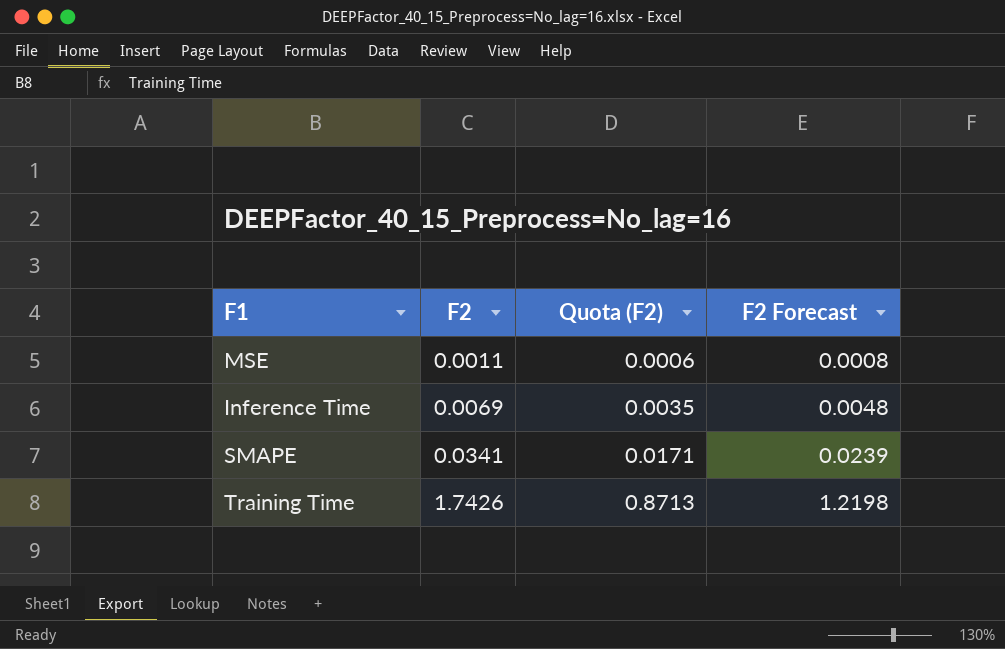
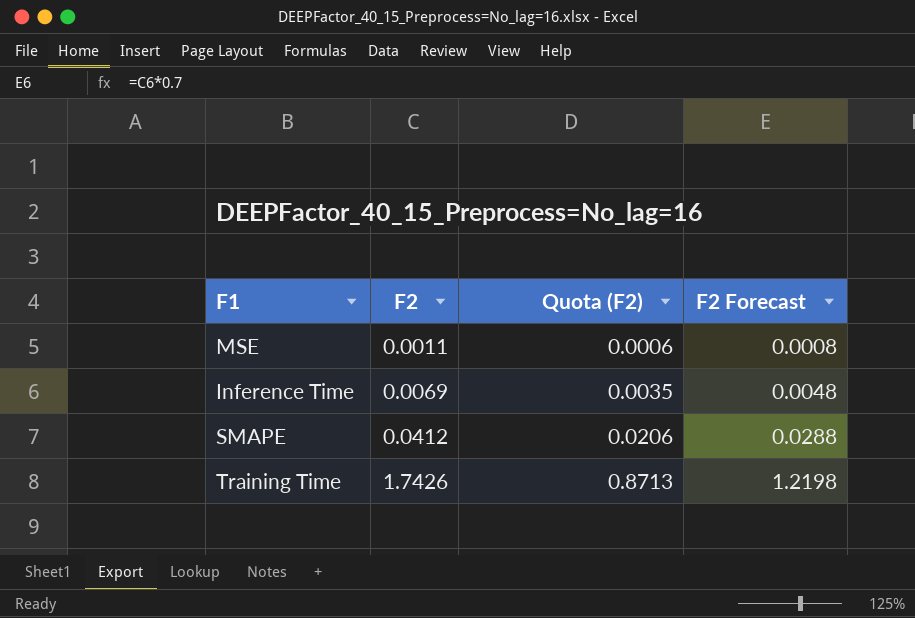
SMAPE | F2: 0.0341 -> 0.0412
SMAPE | Quota (F2): 0.0171 -> 0.0206
SMAPE | F2 Forecast: 0.0239 -> 0.0288

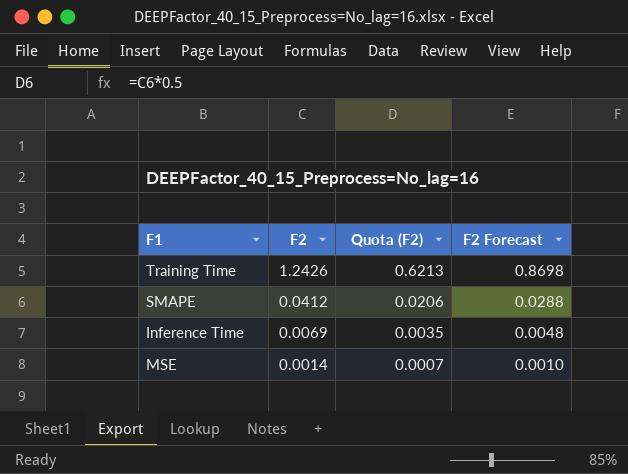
row order: F2 ascending -> F2 descending
Training Time | F2: 1.7426 -> 1.2426
Training Time | Quota (F2): 0.8713 -> 0.6213
Training Time | F2 Forecast: 1.2198 -> 0.8698
MSE | F2: 0.0011 -> 0.0014
MSE | Quota (F2): 0.0006 -> 0.0007
MSE | F2 Forecast: 0.0008 -> 0.0010

